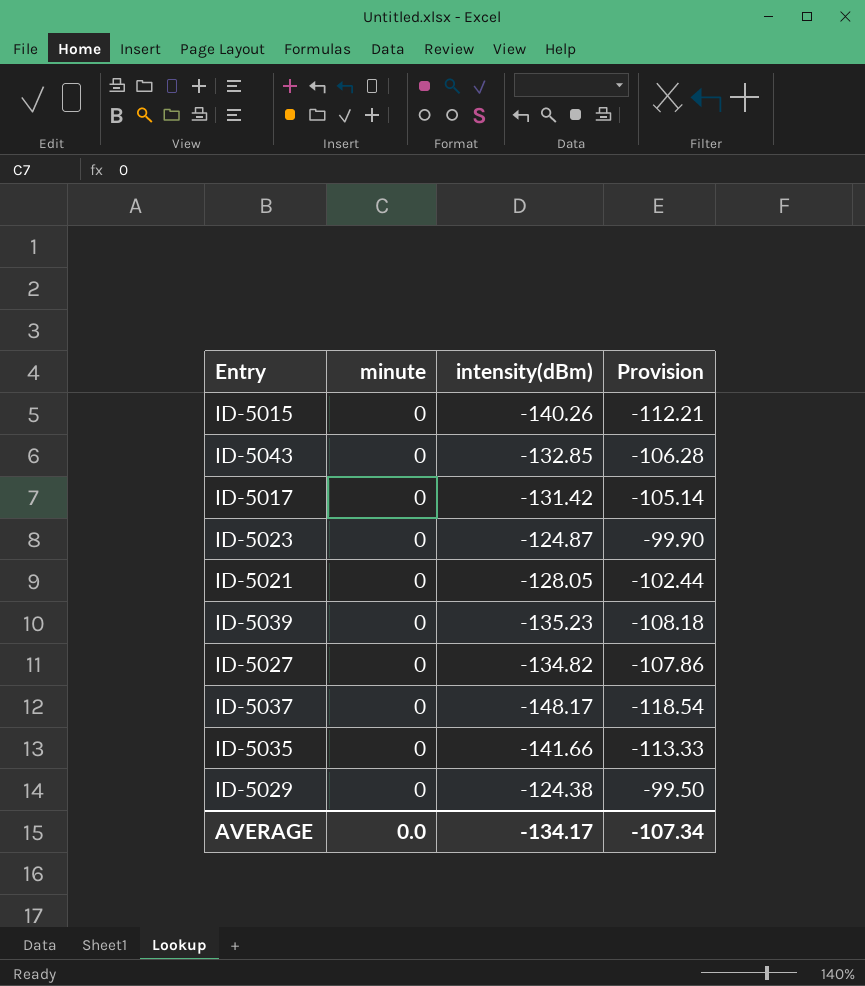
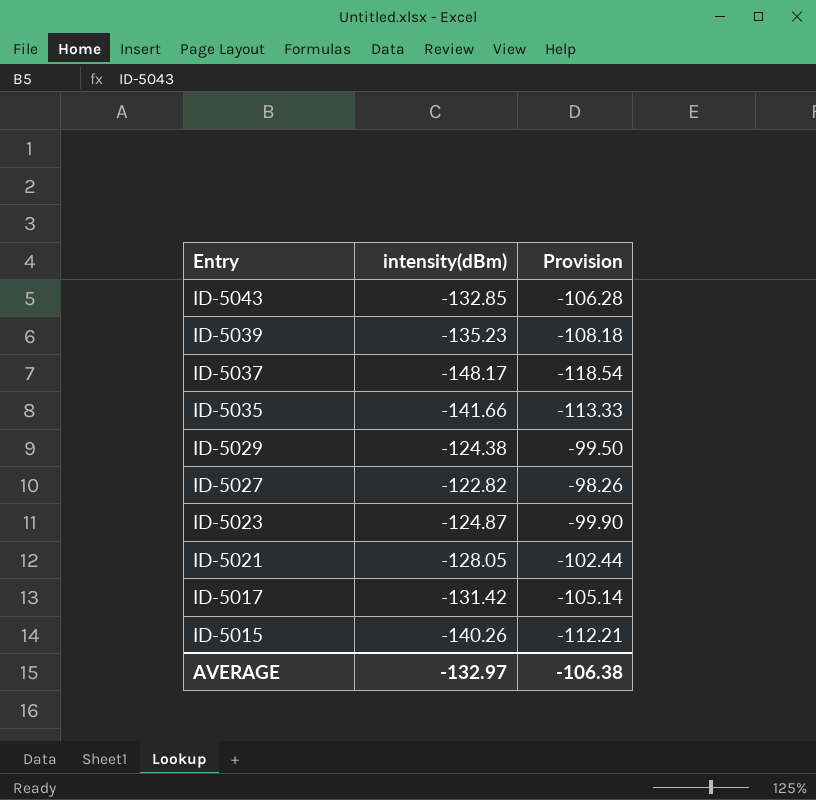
row order: none -> Entry descending
column minute | position: 2 -> none
ID-5027 | intensity(dBm): -134.82 -> -122.82
ID-5027 | Provision: -107.86 -> -98.26
AVERAGE | intensity(dBm): -134.17 -> -132.97
AVERAGE | Provision: -107.34 -> -106.38

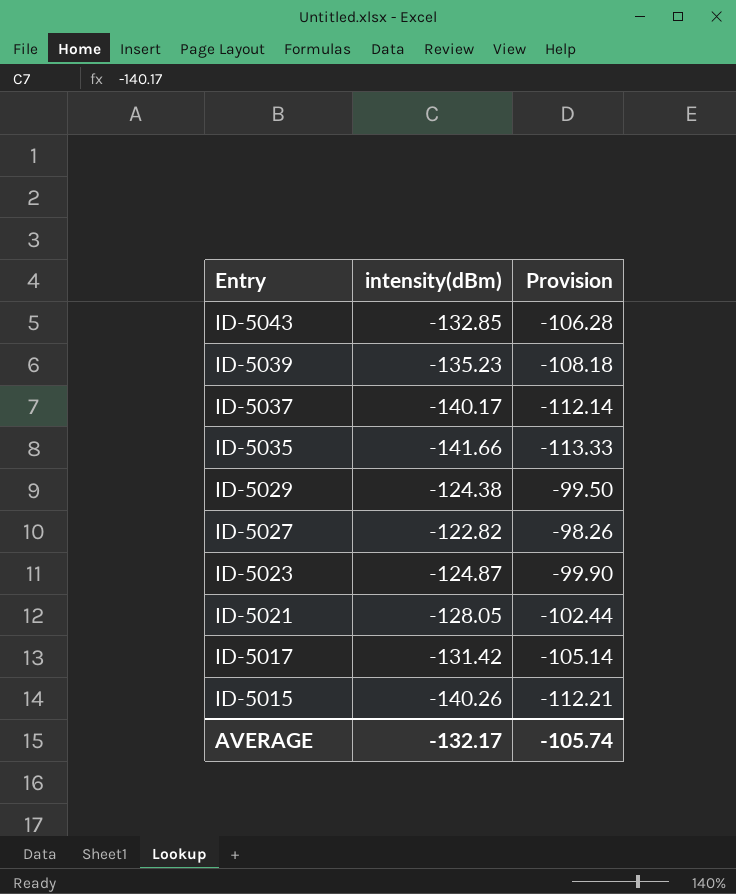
ID-5037 | intensity(dBm): -148.17 -> -140.17
ID-5037 | Provision: -118.54 -> -112.14
AVERAGE | intensity(dBm): -132.97 -> -132.17
AVERAGE | Provision: -106.38 -> -105.74

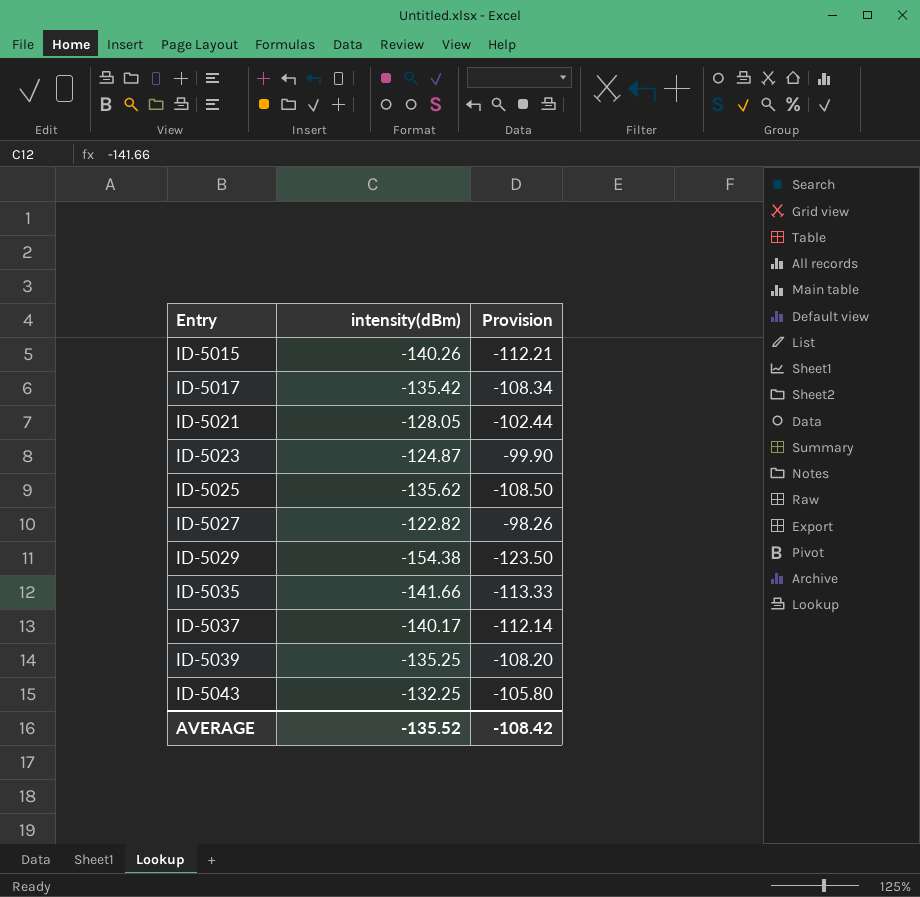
row order: Entry descending -> Entry ascending
ID-5017 | intensity(dBm): -131.42 -> -135.42
ID-5017 | Provision: -105.14 -> -108.34
row ID-5025: none -> -135.62 | -108.50
ID-5029 | intensity(dBm): -124.38 -> -154.38
ID-5029 | Provision: -99.50 -> -123.50
ID-5039 | intensity(dBm): -135.23 -> -135.25
ID-5039 | Provision: -108.18 -> -108.20
ID-5043 | intensity(dBm): -132.85 -> -132.25
ID-5043 | Provision: -106.28 -> -105.80
AVERAGE | intensity(dBm): -132.17 -> -135.52
AVERAGE | Provision: -105.74 -> -108.42

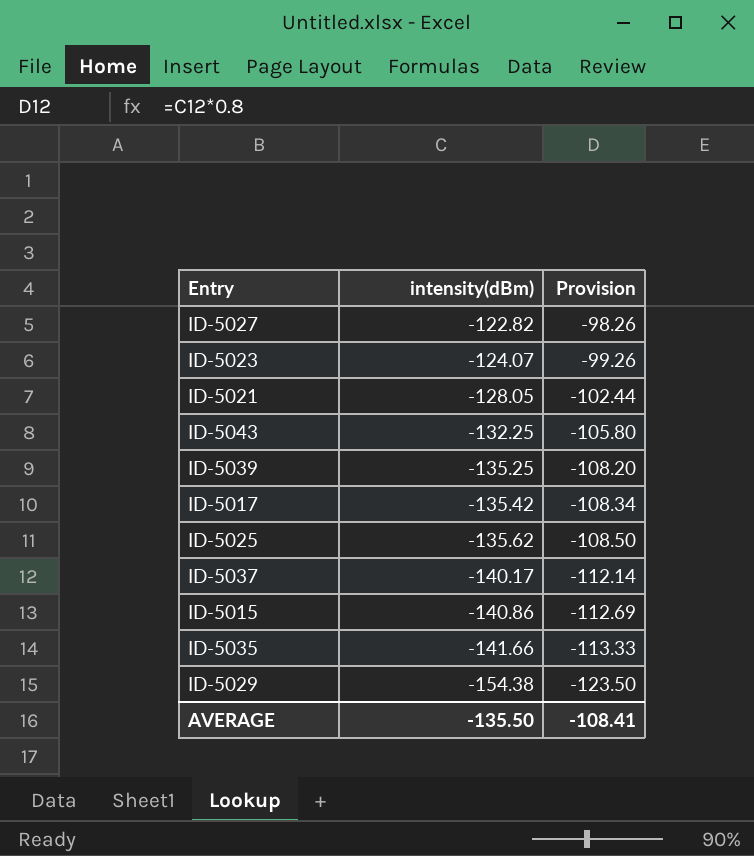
row order: Entry ascending -> intensity(dBm) descending
ID-5023 | intensity(dBm): -124.87 -> -124.07
ID-5023 | Provision: -99.90 -> -99.26
ID-5015 | intensity(dBm): -140.26 -> -140.86
ID-5015 | Provision: -112.21 -> -112.69
AVERAGE | intensity(dBm): -135.52 -> -135.50
AVERAGE | Provision: -108.42 -> -108.41

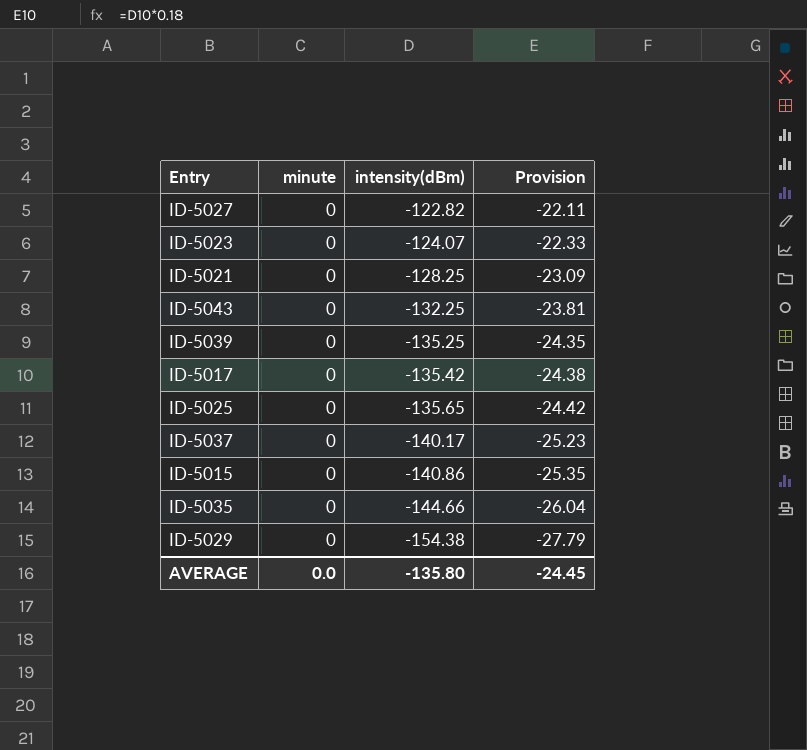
column minute | position: none -> 2
column Provision | formula: [intensity(dBm)] * 0.8 -> [intensity(dBm)] * 0.18
ID-5021 | intensity(dBm): -128.05 -> -128.25
ID-5025 | intensity(dBm): -135.62 -> -135.65
ID-5035 | intensity(dBm): -141.66 -> -144.66
AVERAGE | intensity(dBm): -135.50 -> -135.80
AVERAGE | Provision: -108.41 -> -24.45

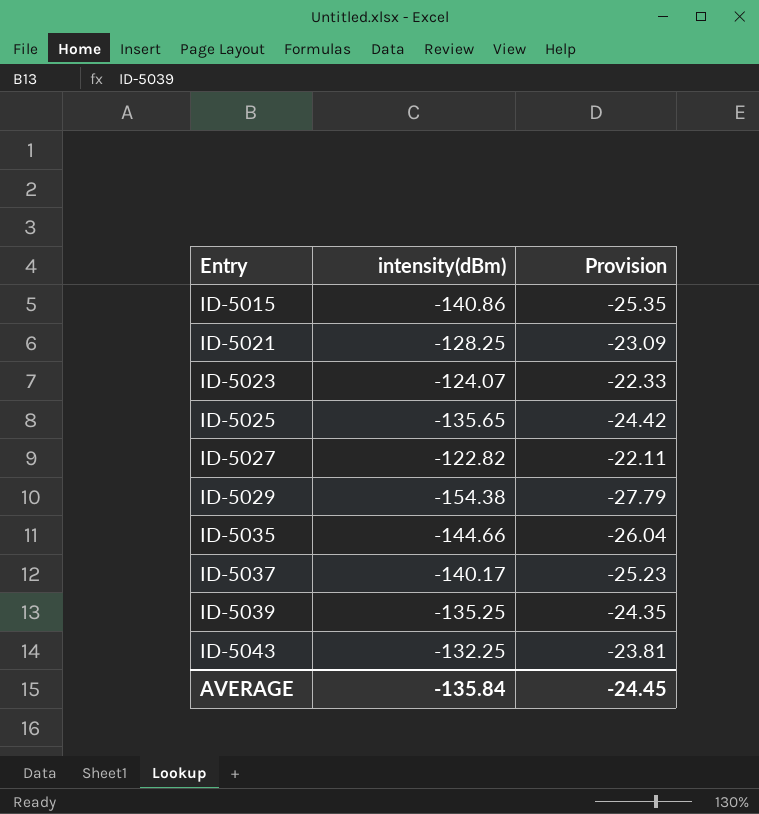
row order: intensity(dBm) descending -> Entry ascending
column minute | position: 2 -> none
row ID-5017: 0 | -135.42 | -24.38 -> none
AVERAGE | intensity(dBm): -135.80 -> -135.84

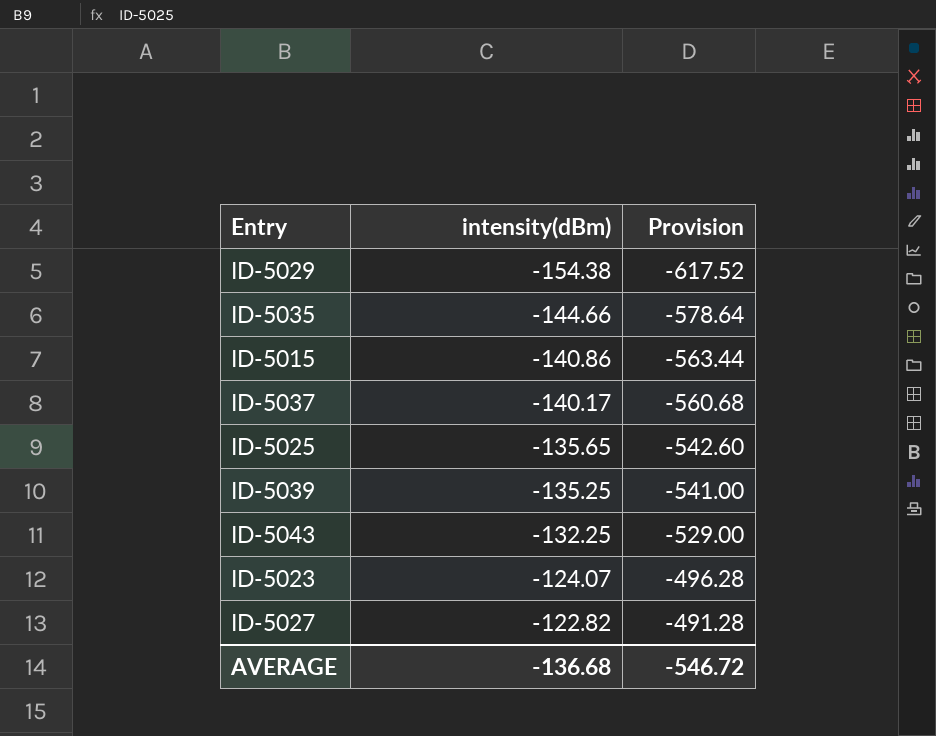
row order: Entry ascending -> intensity(dBm) ascending
column Provision | formula: [intensity(dBm)] * 0.18 -> [intensity(dBm)] * 4
row ID-5021: -128.25 | -23.09 -> none
AVERAGE | intensity(dBm): -135.84 -> -136.68
AVERAGE | Provision: -24.45 -> -546.72

